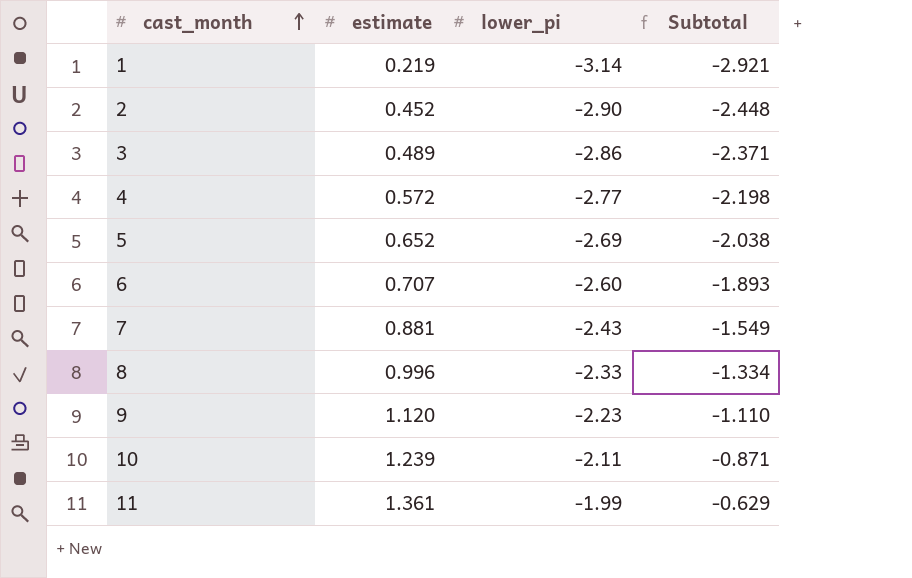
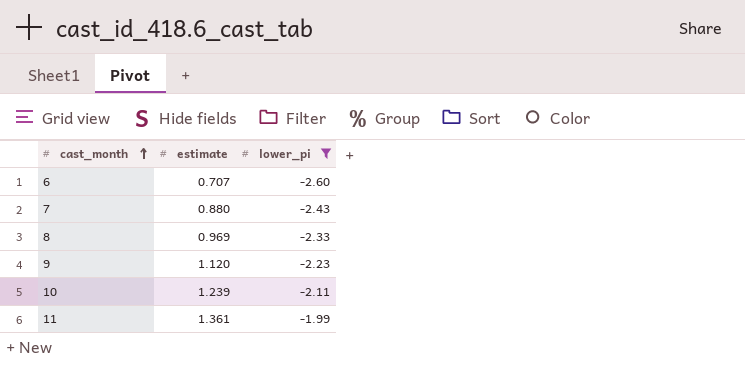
filter: none -> lower_pi >= -2.60
column Subtotal | formula: [estimate] + [lower_pi] -> none
7 | estimate: 0.881 -> 0.880
8 | estimate: 0.996 -> 0.969

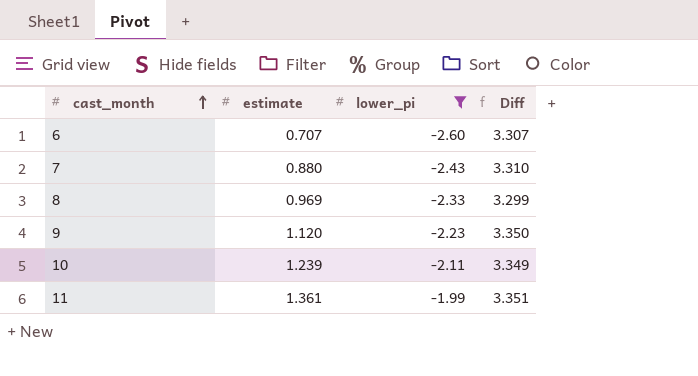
column Diff | formula: none -> [estimate] - [lower_pi]

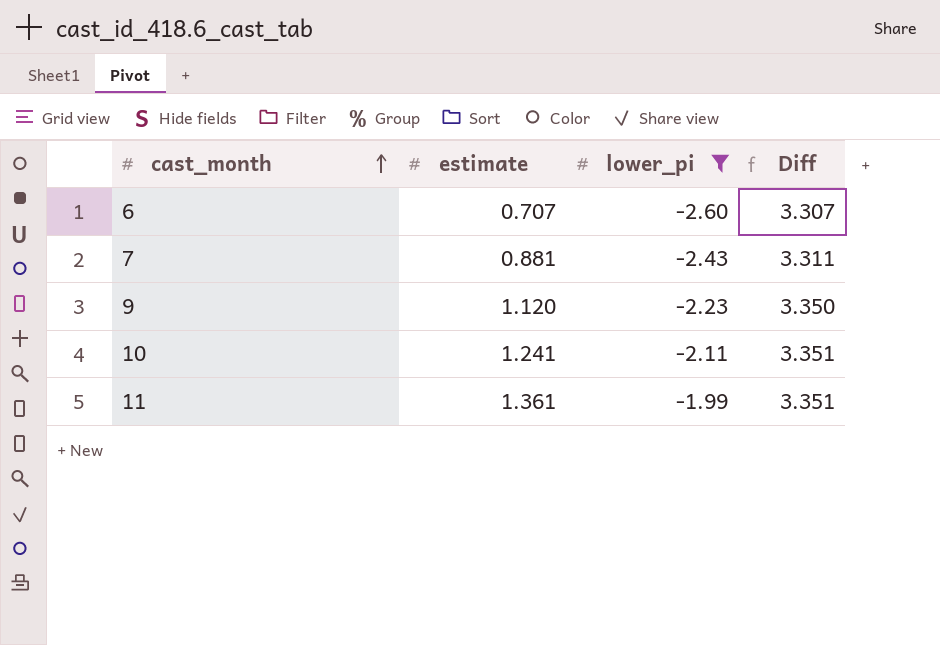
row 8: 0.969 | -2.33 | 3.299 -> none
7 | estimate: 0.880 -> 0.881
7 | Diff: 3.310 -> 3.311
10 | estimate: 1.239 -> 1.241
10 | Diff: 3.349 -> 3.351

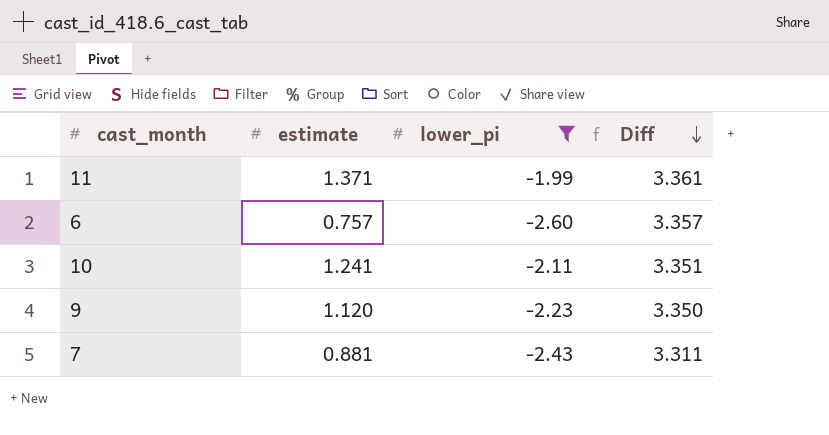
row order: cast_month ascending -> Diff descending
11 | estimate: 1.361 -> 1.371
11 | Diff: 3.351 -> 3.361
6 | estimate: 0.707 -> 0.757
6 | Diff: 3.307 -> 3.357

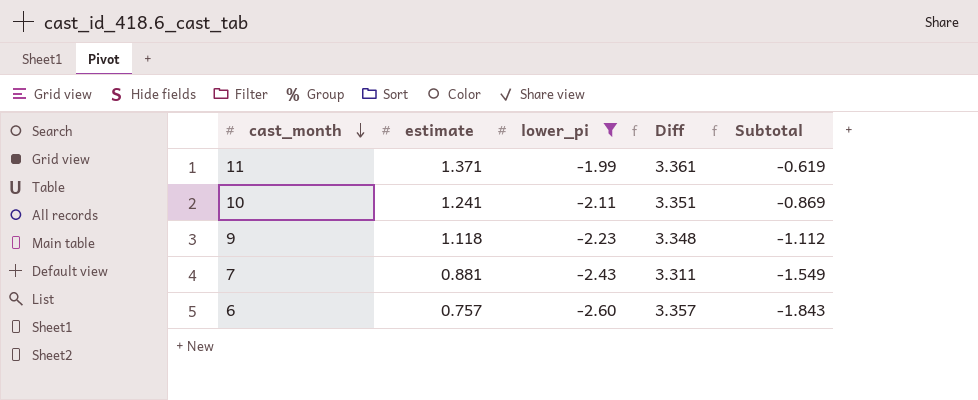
row order: Diff descending -> cast_month descending
column Subtotal | formula: none -> [estimate] + [lower_pi]
9 | estimate: 1.120 -> 1.118
9 | Diff: 3.350 -> 3.348

